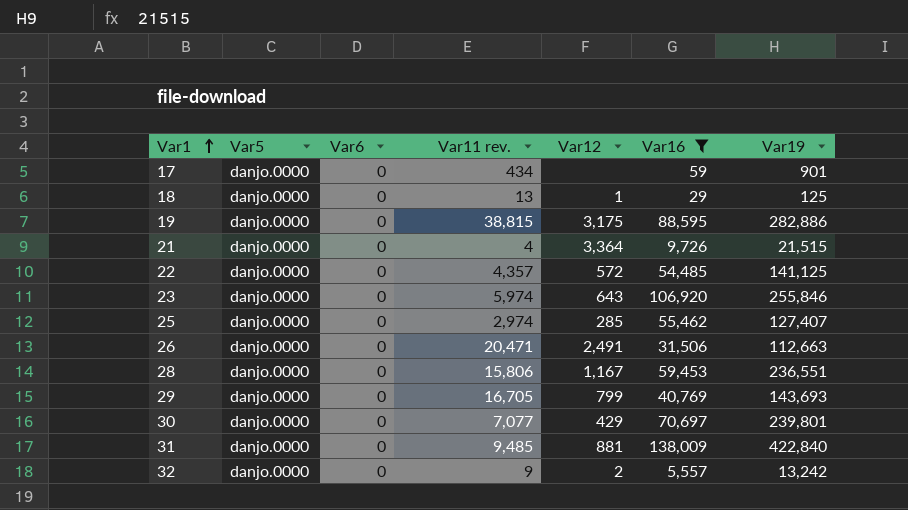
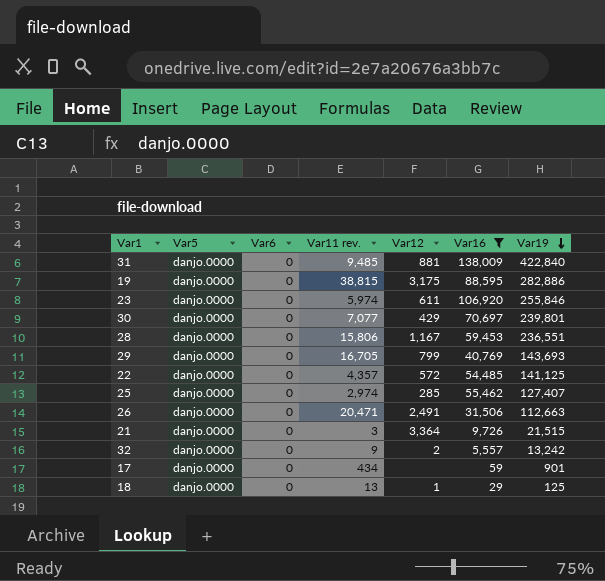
row order: Var1 ascending -> Var19 descending
23 | Var12: 643 -> 611
21 | Var11 rev.: 4 -> 3

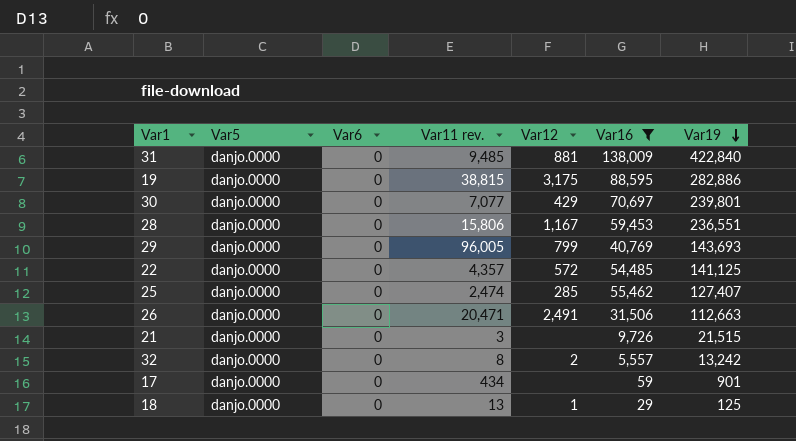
row 23: danjo.0000 | 0 | 5,974 | 611 | 106,920 | 255,846 -> none
29 | Var11 rev.: 16,705 -> 96,005
25 | Var11 rev.: 2,974 -> 2,474
21 | Var12: 3,364 -> none
32 | Var11 rev.: 9 -> 8

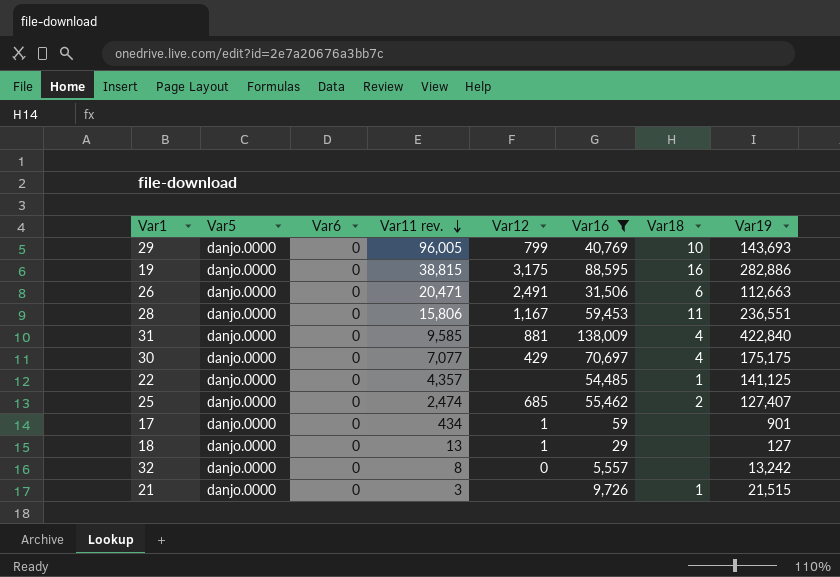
row order: Var19 descending -> Var11 rev. descending
column Var18 | position: none -> 7
31 | Var11 rev.: 9,485 -> 9,585
30 | Var19: 239,801 -> 175,175
22 | Var12: 572 -> none
25 | Var12: 285 -> 685
17 | Var12: none -> 1
18 | Var19: 125 -> 127
32 | Var12: 2 -> 0

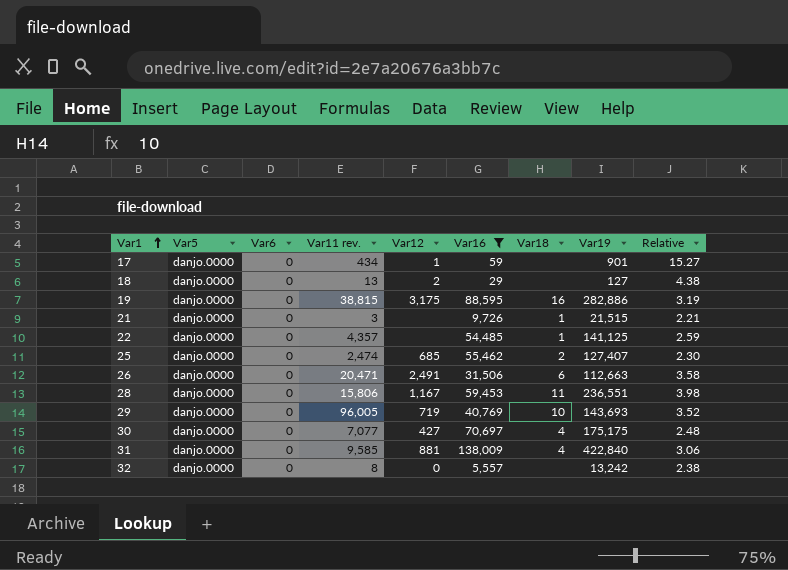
row order: Var11 rev. descending -> Var1 ascending
column Relative | formula: none -> [Var19] / [Var16]
18 | Var12: 1 -> 2
29 | Var12: 799 -> 719
30 | Var12: 429 -> 427

